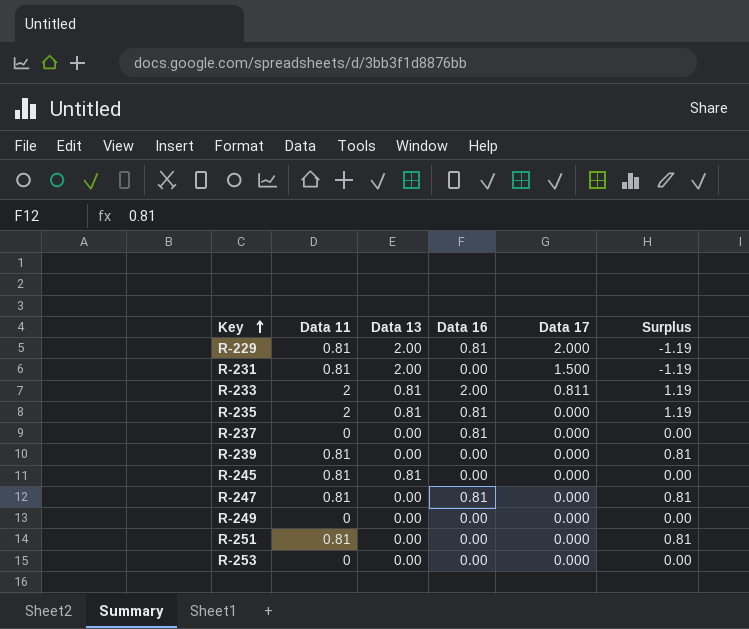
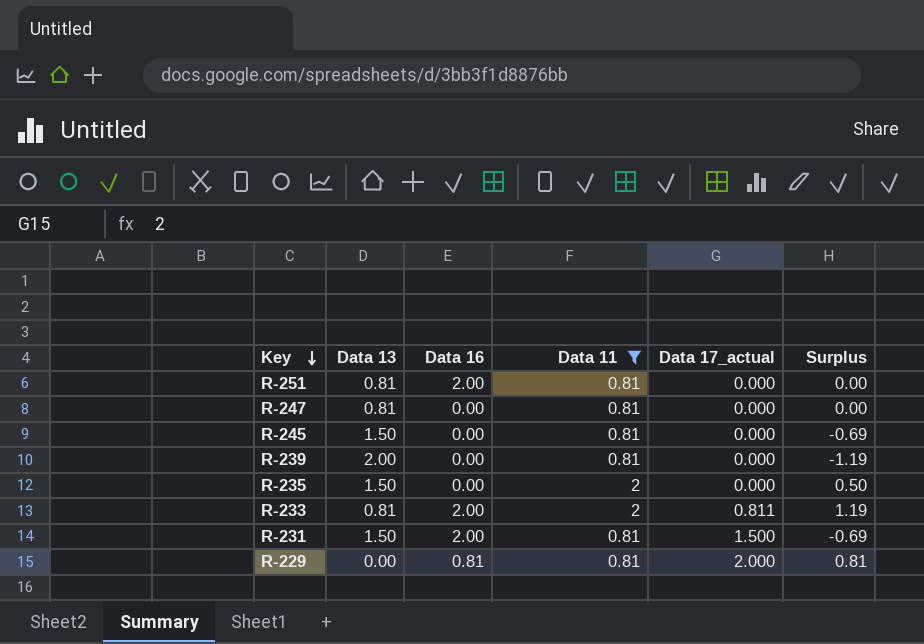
filter: none -> Data 11 != 0
row order: Key ascending -> Key descending
column Data 11 | position: 2 -> 4
column name: Data 17 -> Data 17_actual
R-251 | Data 13: 0.00 -> 0.81
R-251 | Data 16: 0.00 -> 2.00
R-251 | Surplus: 0.81 -> 0.00
R-247 | Data 13: 0.00 -> 0.81
R-247 | Data 16: 0.81 -> 0.00
R-247 | Surplus: 0.81 -> 0.00
R-245 | Data 13: 0.81 -> 1.50
R-245 | Surplus: 0.00 -> -0.69
R-239 | Data 13: 0.00 -> 2.00
R-239 | Surplus: 0.81 -> -1.19
R-235 | Data 13: 0.81 -> 1.50
R-235 | Data 16: 0.81 -> 0.00
R-235 | Surplus: 1.19 -> 0.50
R-231 | Data 13: 2.00 -> 1.50
R-231 | Data 16: 0.00 -> 2.00
R-231 | Surplus: -1.19 -> -0.69
R-229 | Data 13: 2.00 -> 0.00
R-229 | Surplus: -1.19 -> 0.81

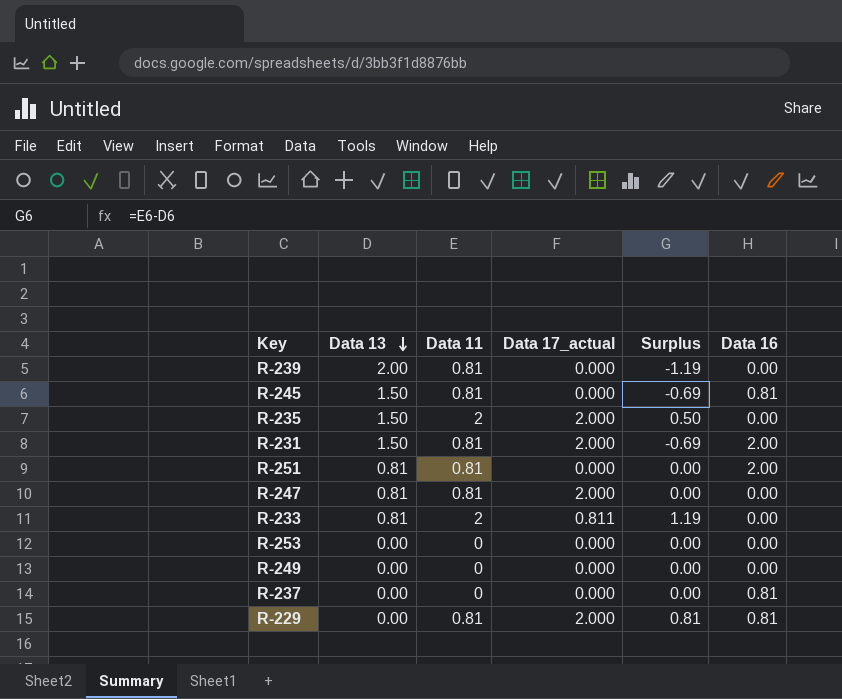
filter: Data 11 != 0 -> none
row order: Key descending -> Data 13 descending
column Data 16 | position: 3 -> 6
R-245 | Data 16: 0.00 -> 0.81
R-235 | Data 17_actual: 0.000 -> 2.000
R-231 | Data 17_actual: 1.500 -> 2.000
R-247 | Data 17_actual: 0.000 -> 2.000
R-233 | Data 16: 2.00 -> 0.00

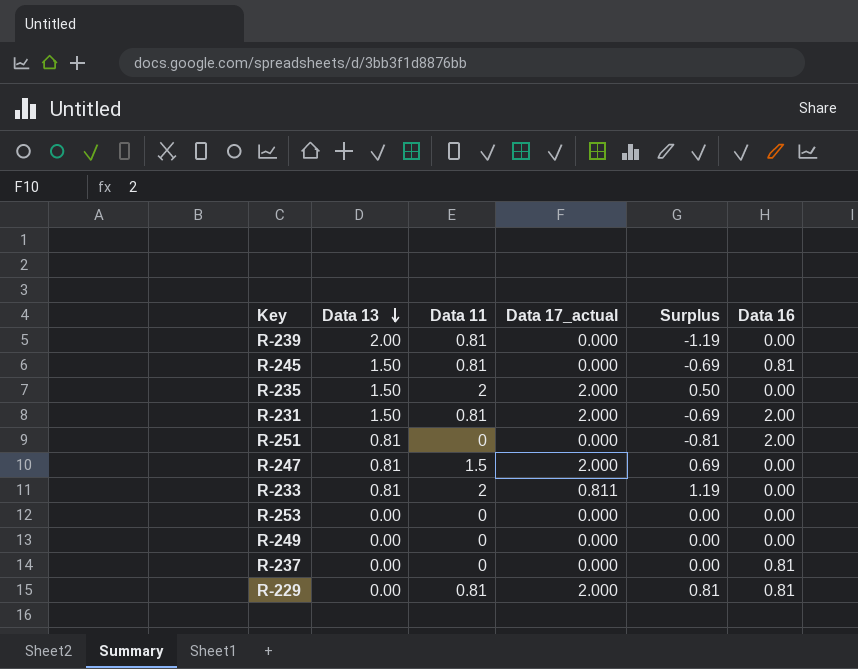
R-251 | Data 11: 0.81 -> 0
R-251 | Surplus: 0.00 -> -0.81
R-247 | Data 11: 0.81 -> 1.5
R-247 | Surplus: 0.00 -> 0.69

